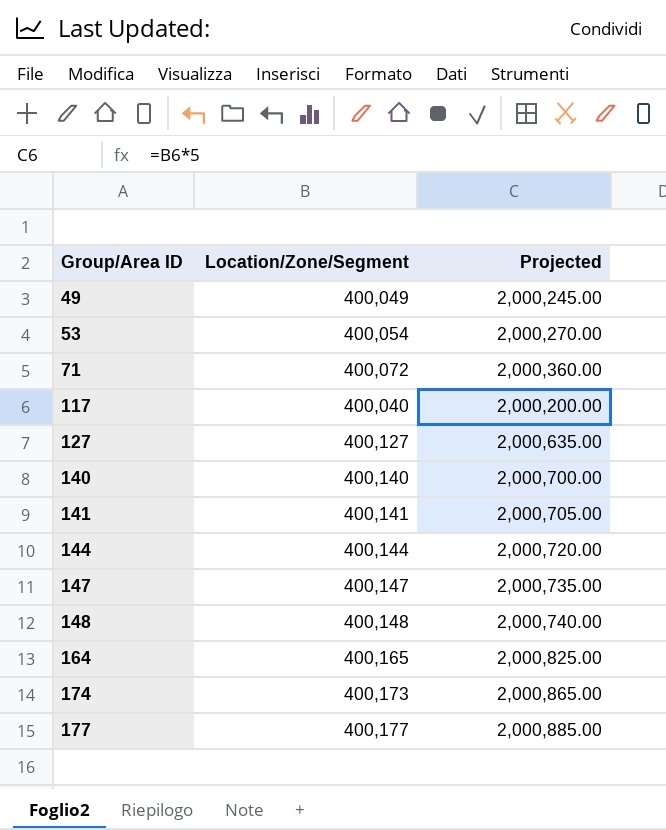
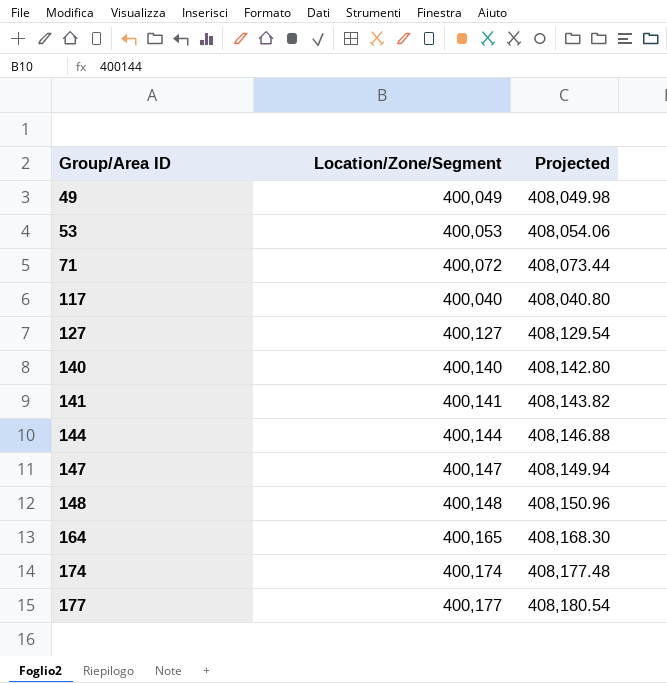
column Projected | formula: [Location/Zone/Segment] * 5 -> [Location/Zone/Segment] * 1.02
53 | Location/Zone/Segment: 400,054 -> 400,053
174 | Location/Zone/Segment: 400,173 -> 400,174

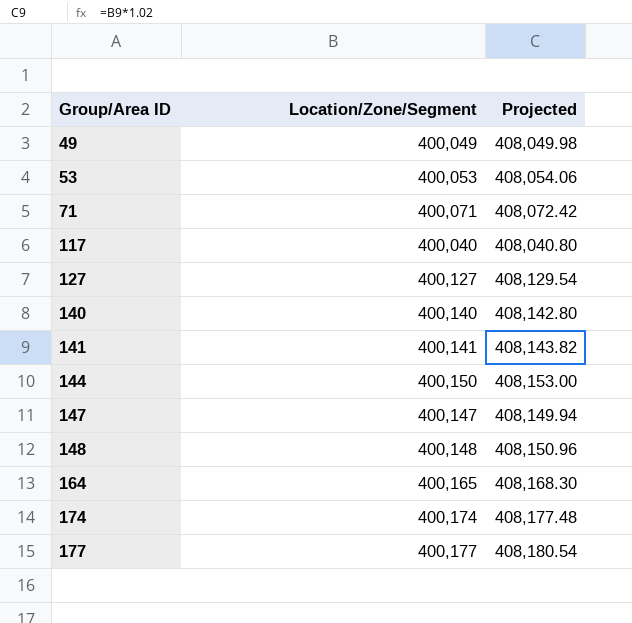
71 | Location/Zone/Segment: 400,072 -> 400,071
71 | Projected: 408,073.44 -> 408,072.42
144 | Location/Zone/Segment: 400,144 -> 400,150
144 | Projected: 408,146.88 -> 408,153.00

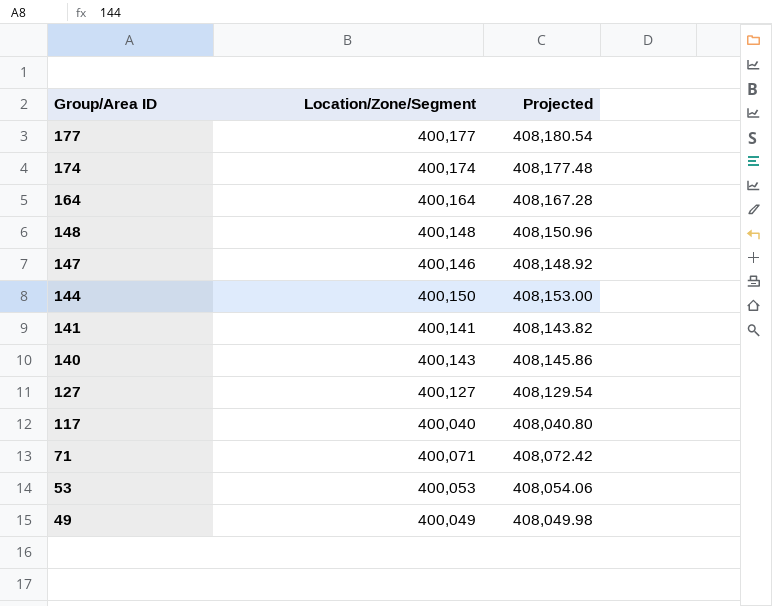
row order: Group/Area ID ascending -> Group/Area ID descending
164 | Location/Zone/Segment: 400,165 -> 400,164
164 | Projected: 408,168.30 -> 408,167.28
147 | Location/Zone/Segment: 400,147 -> 400,146
147 | Projected: 408,149.94 -> 408,148.92
140 | Location/Zone/Segment: 400,140 -> 400,143
140 | Projected: 408,142.80 -> 408,145.86

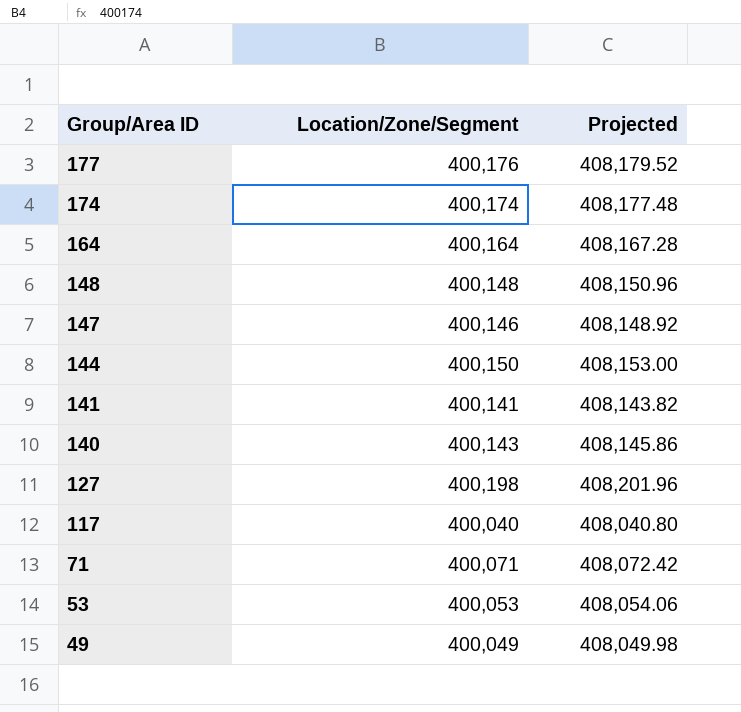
177 | Location/Zone/Segment: 400,177 -> 400,176
177 | Projected: 408,180.54 -> 408,179.52
127 | Location/Zone/Segment: 400,127 -> 400,198
127 | Projected: 408,129.54 -> 408,201.96

